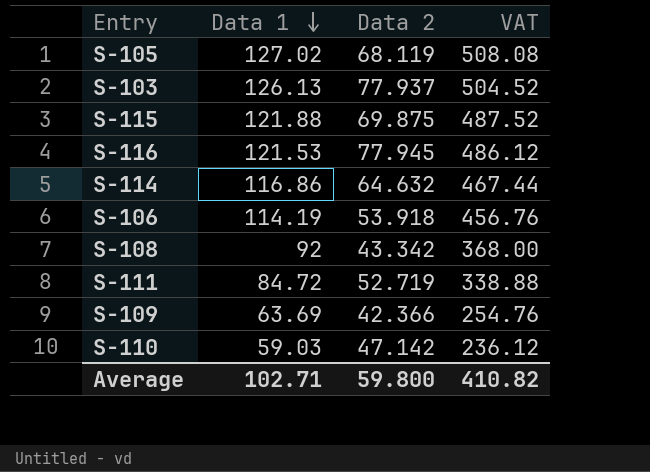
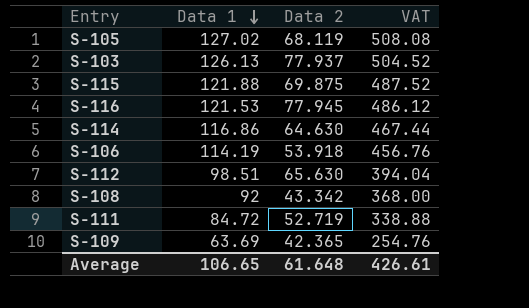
row S-110: 59.03 | 47.142 | 236.12 -> none
S-114 | Data 2: 64.632 -> 64.630
row S-112: none -> 98.51 | 65.630 | 394.04
S-109 | Data 2: 42.366 -> 42.365
Average | Data 1: 102.71 -> 106.65
Average | Data 2: 59.800 -> 61.648
Average | VAT: 410.82 -> 426.61

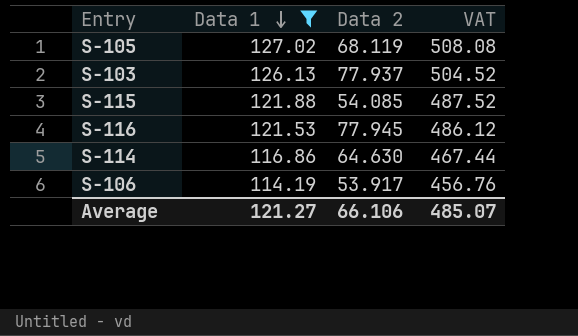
filter: none -> Data 1 >= 114.19
S-115 | Data 2: 69.875 -> 54.085
S-106 | Data 2: 53.918 -> 53.917
Average | Data 1: 106.65 -> 121.27
Average | Data 2: 61.648 -> 66.106
Average | VAT: 426.61 -> 485.07

